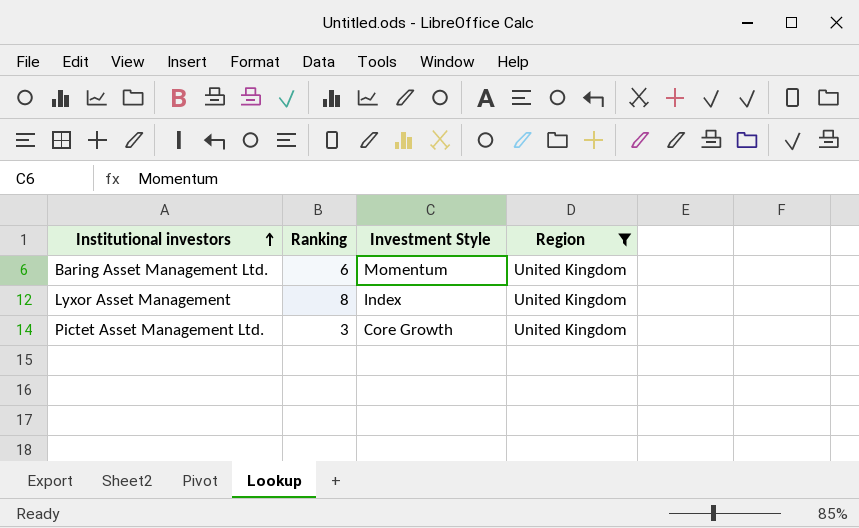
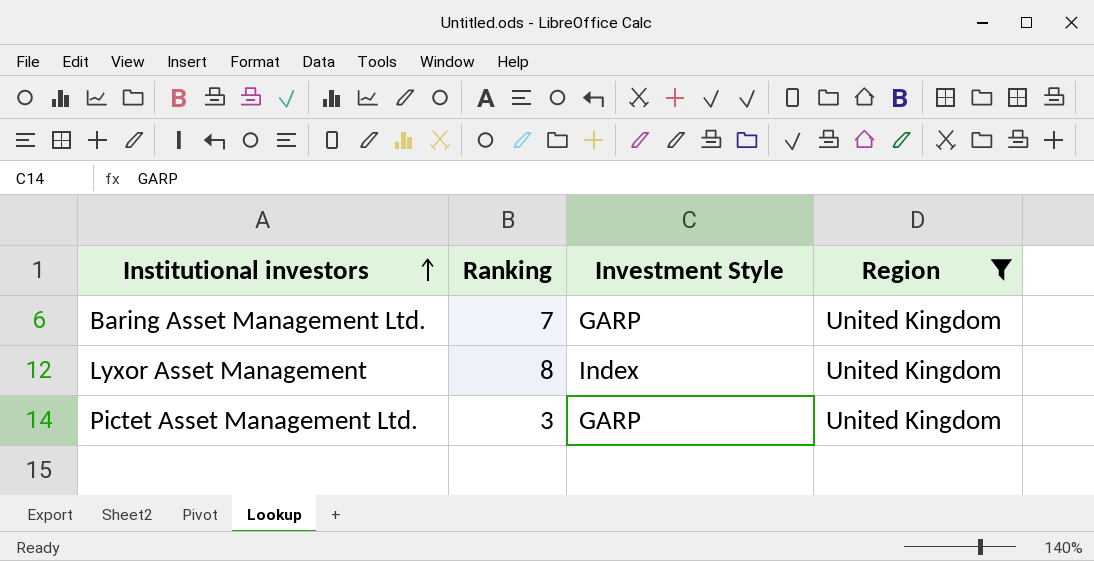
Baring Asset Management Ltd. | Ranking: 6 -> 7
Baring Asset Management Ltd. | Investment Style: Momentum -> GARP
Pictet Asset Management Ltd. | Investment Style: Core Growth -> GARP

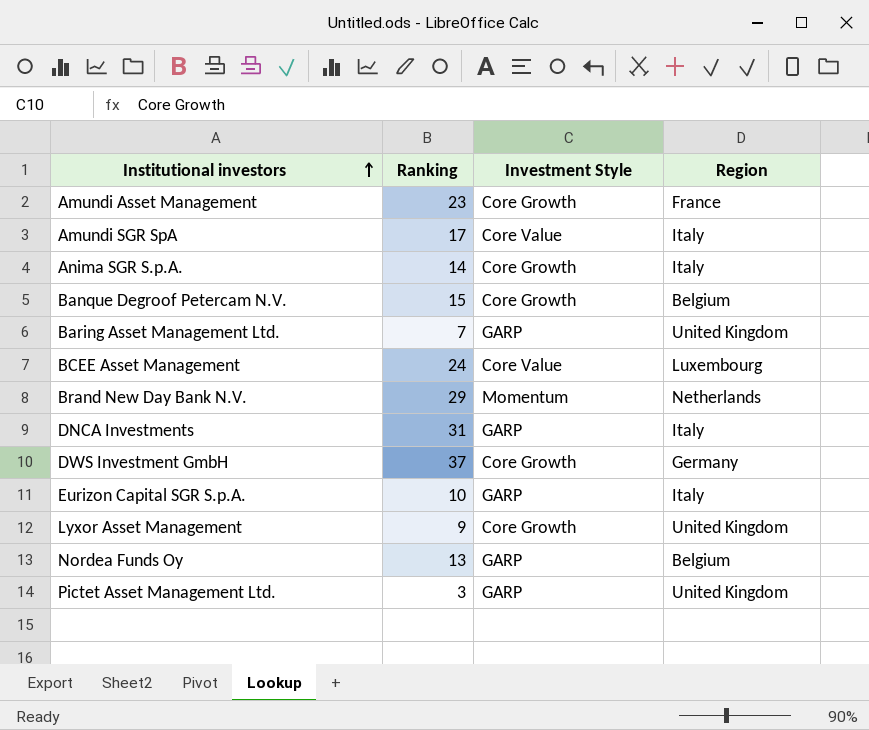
filter: Region = United Kingdom -> none
Lyxor Asset Management | Ranking: 8 -> 9
Lyxor Asset Management | Investment Style: Index -> Core Growth

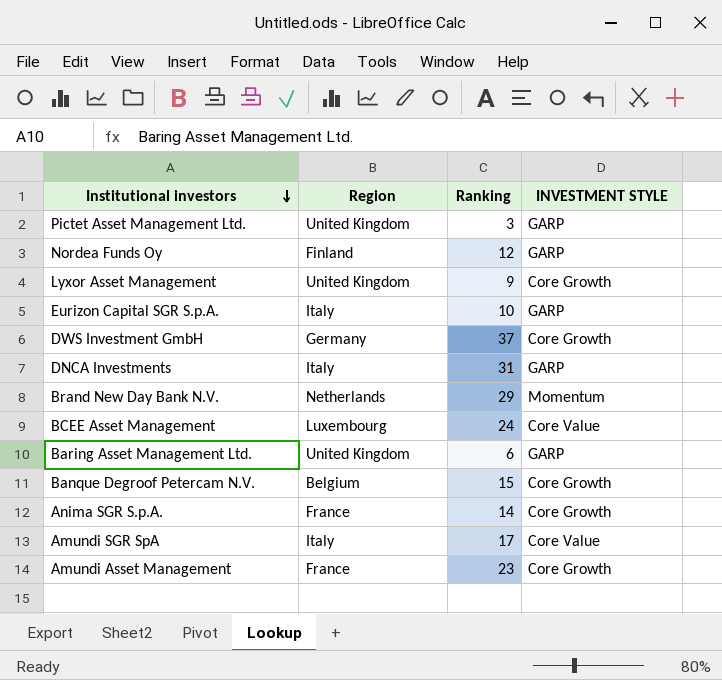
row order: Institutional investors ascending -> Institutional investors descending
column Region | position: 4 -> 2
column name: Investment Style -> INVESTMENT STYLE
Nordea Funds Oy | Region: Belgium -> Finland
Nordea Funds Oy | Ranking: 13 -> 12
Baring Asset Management Ltd. | Ranking: 7 -> 6
Anima SGR S.p.A. | Region: Italy -> France

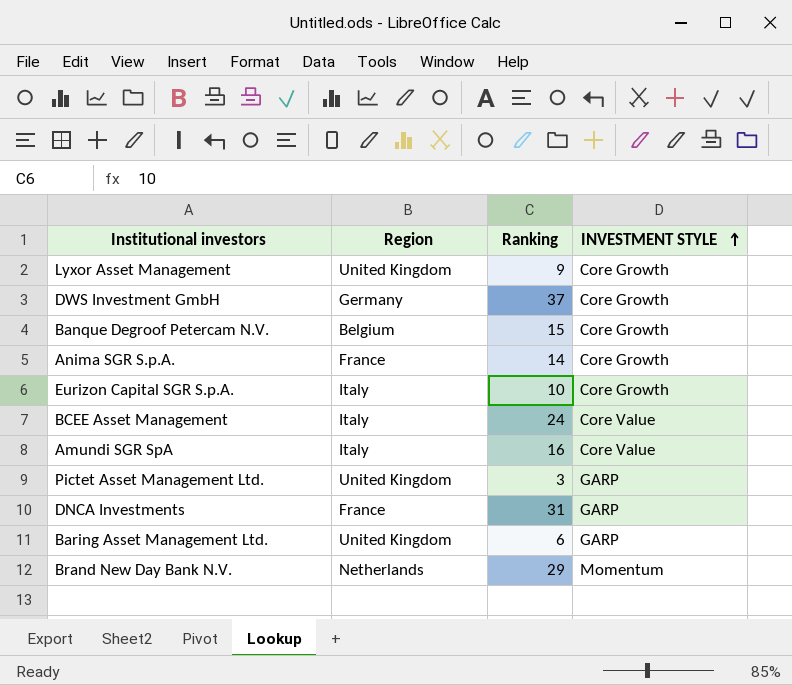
row order: Institutional investors descending -> INVESTMENT STYLE ascending
row Nordea Funds Oy: Finland | 12 | GARP -> none
row Amundi Asset Management: France | 23 | Core Growth -> none
Eurizon Capital SGR S.p.A. | INVESTMENT STYLE: GARP -> Core Growth
BCEE Asset Management | Region: Luxembourg -> Italy
Amundi SGR SpA | Ranking: 17 -> 16
DNCA Investments | Region: Italy -> France

